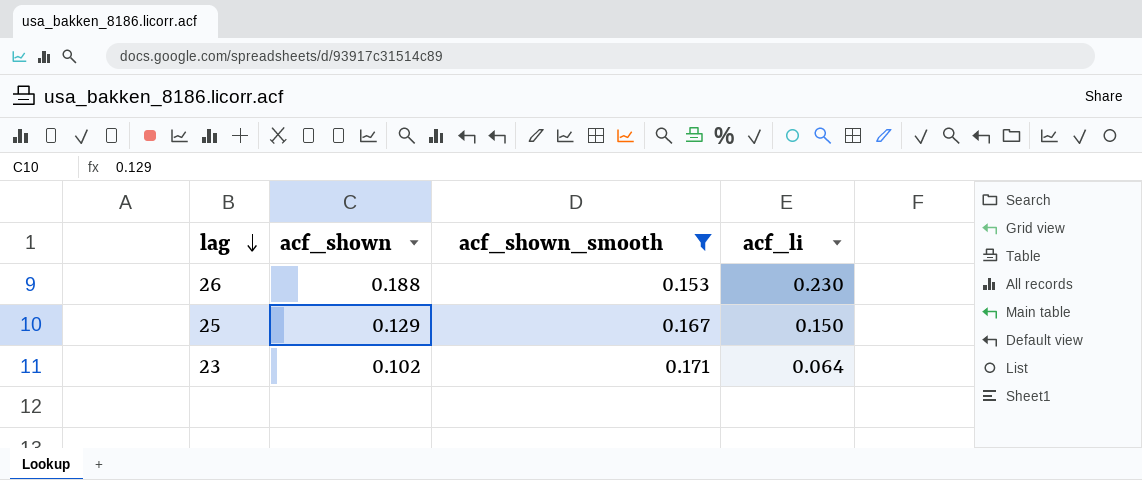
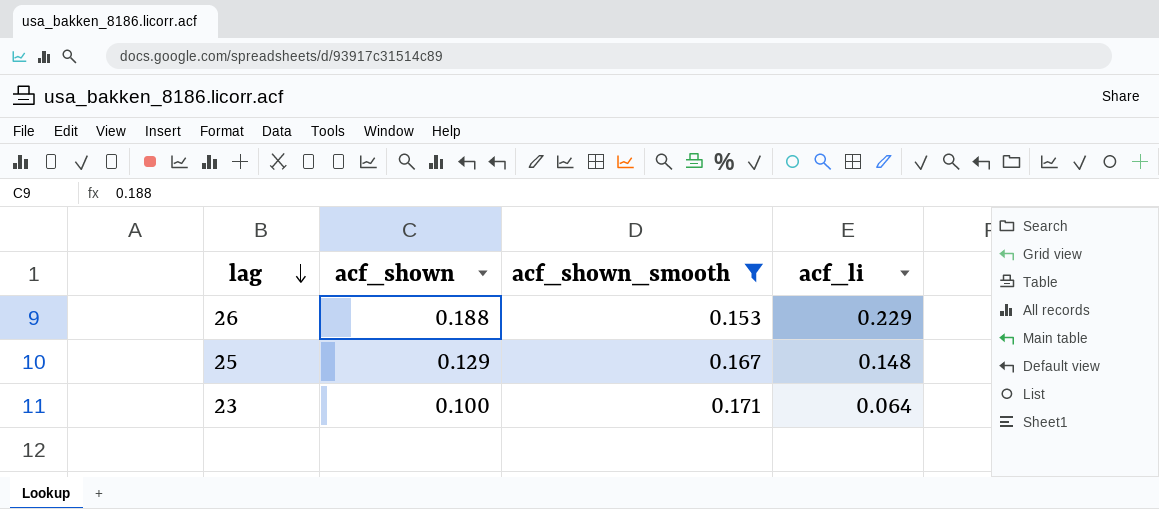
26 | acf_li: 0.230 -> 0.229
25 | acf_li: 0.150 -> 0.148
23 | acf_shown: 0.102 -> 0.100

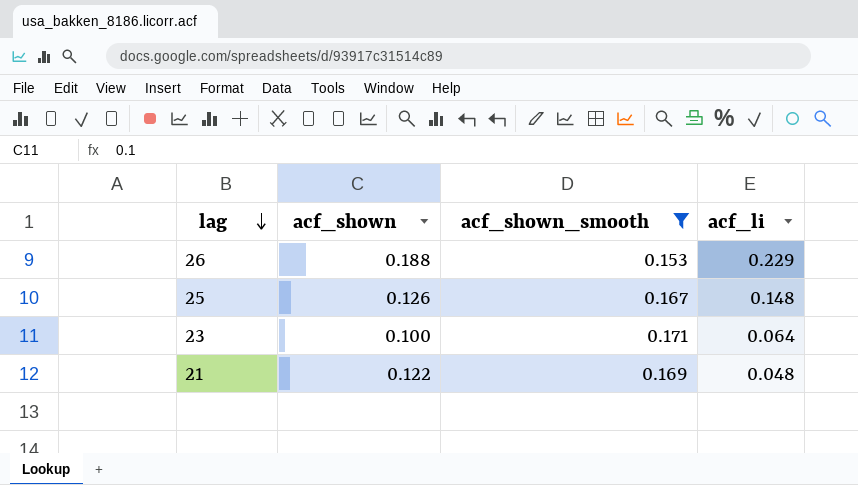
25 | acf_shown: 0.129 -> 0.126
row 21: none -> 0.122 | 0.169 | 0.048

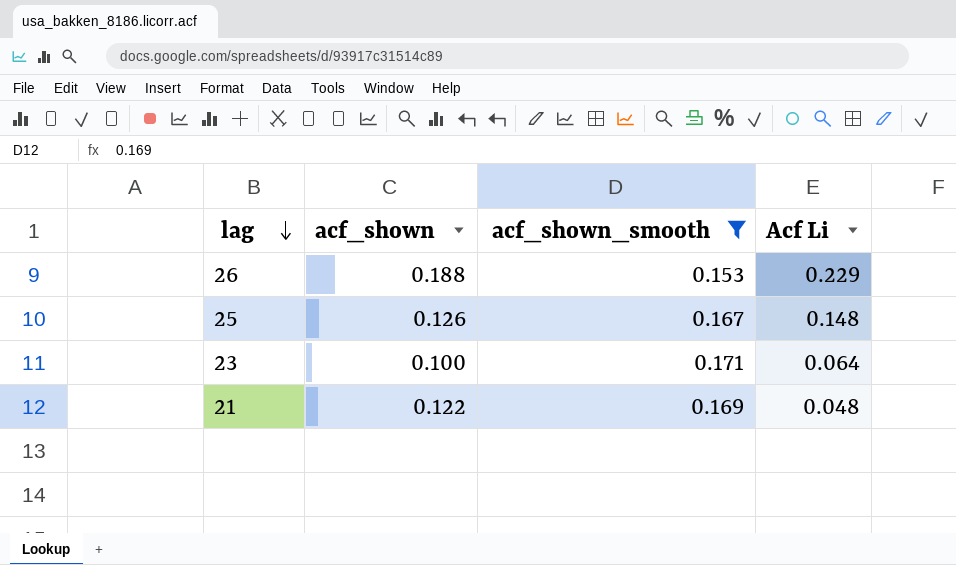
column name: acf_li -> Acf Li

